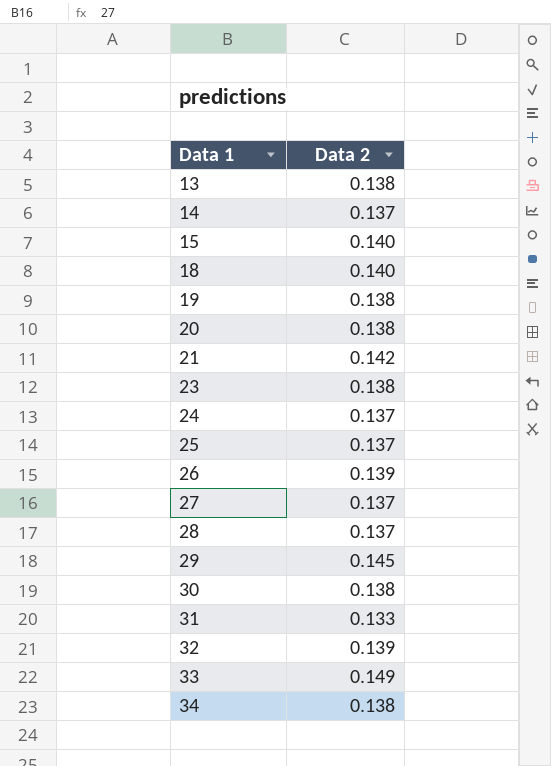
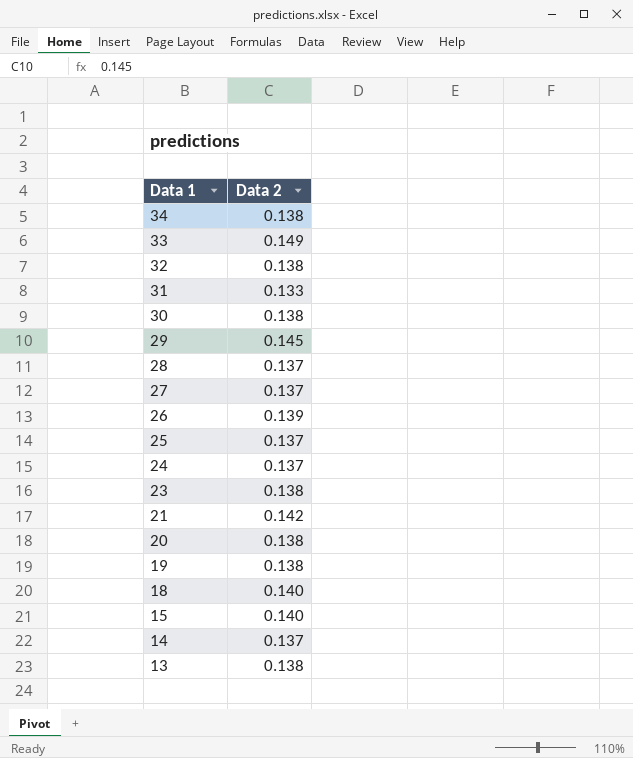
row order: Data 1 ascending -> Data 1 descending
32 | Data 2: 0.139 -> 0.138

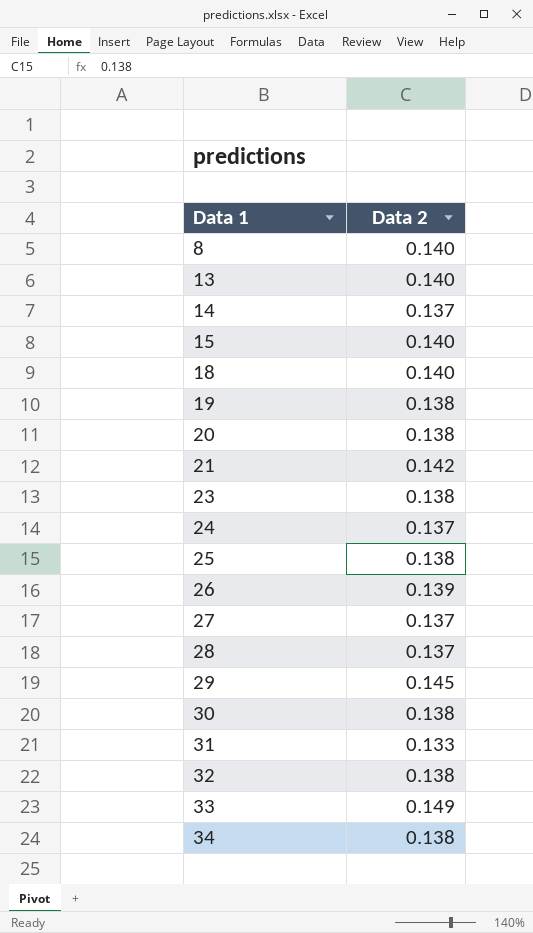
row order: Data 1 descending -> Data 1 ascending
row 8: none -> 0.140
13 | Data 2: 0.138 -> 0.140
25 | Data 2: 0.137 -> 0.138

